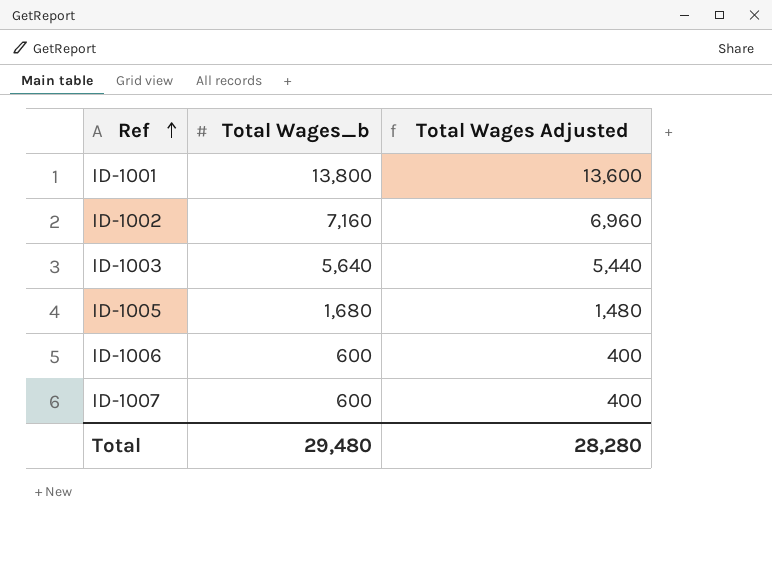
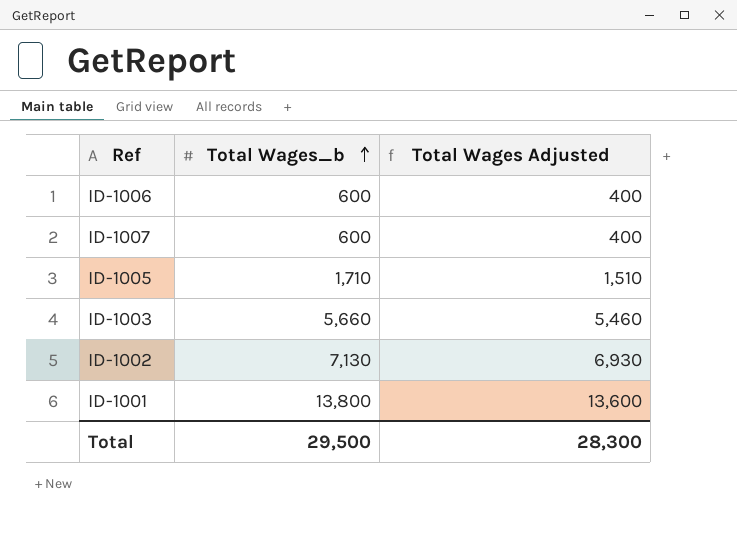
row order: Ref ascending -> Total Wages_b ascending
ID-1005 | Total Wages_b: 1,680 -> 1,710
ID-1005 | Total Wages Adjusted: 1,480 -> 1,510
ID-1003 | Total Wages_b: 5,640 -> 5,660
ID-1003 | Total Wages Adjusted: 5,440 -> 5,460
ID-1002 | Total Wages_b: 7,160 -> 7,130
ID-1002 | Total Wages Adjusted: 6,960 -> 6,930
Total | Total Wages_b: 29,480 -> 29,500
Total | Total Wages Adjusted: 28,280 -> 28,300

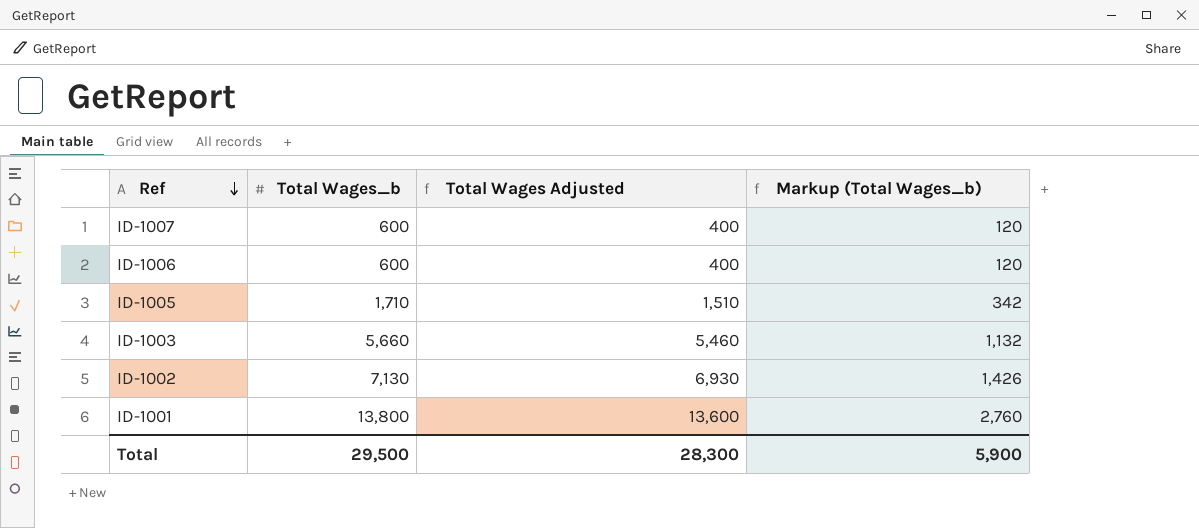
row order: Total Wages_b ascending -> Ref descending
column Markup (Total Wages_b) | formula: none -> [Total Wages_b] * 0.2

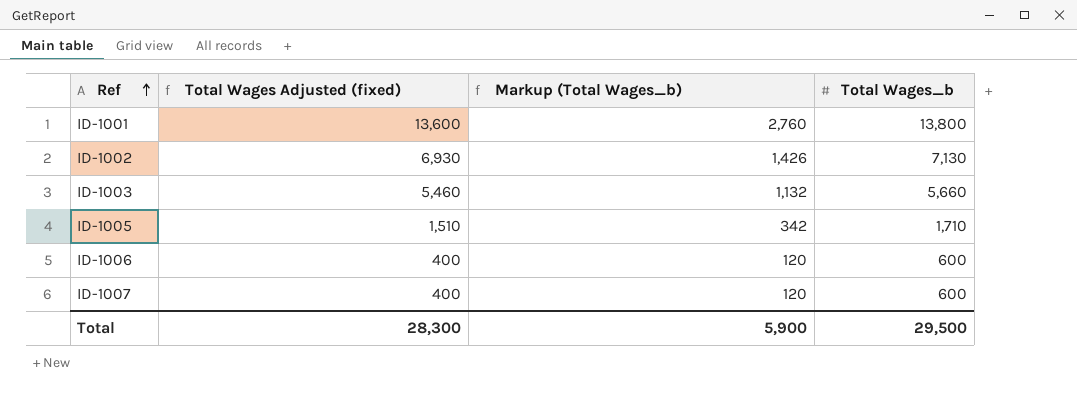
row order: Ref descending -> Ref ascending
column name: Total Wages Adjusted -> Total Wages Adjusted (fixed)
column Total Wages_b | position: 2 -> 4

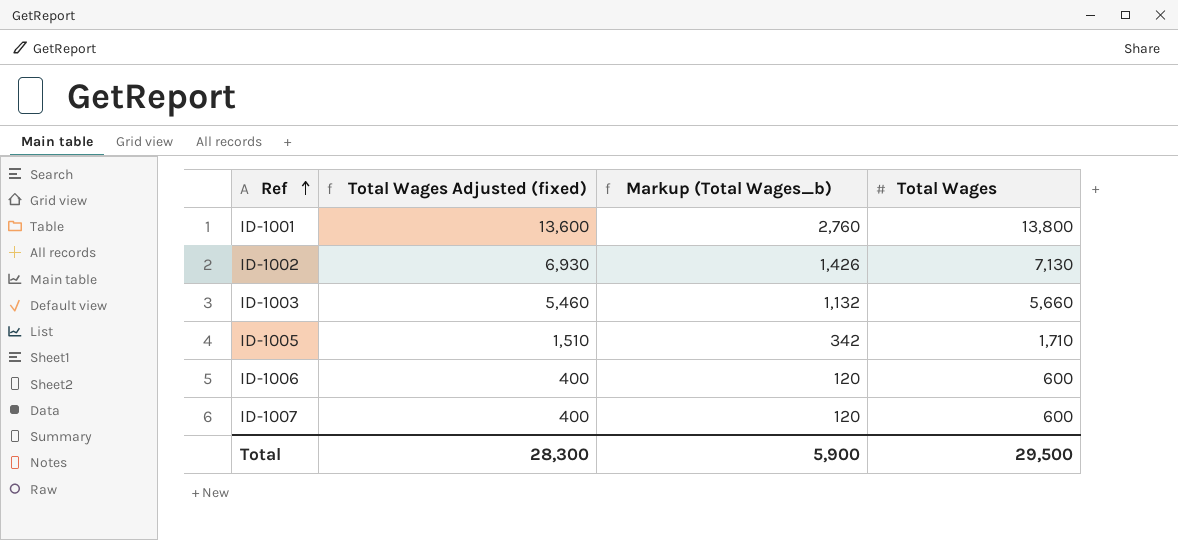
column name: Total Wages_b -> Total Wages

